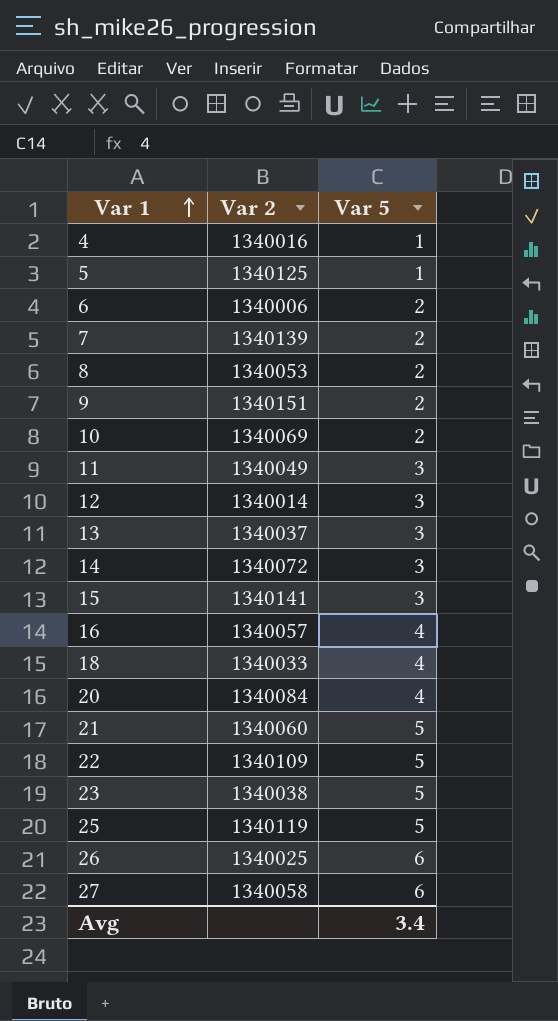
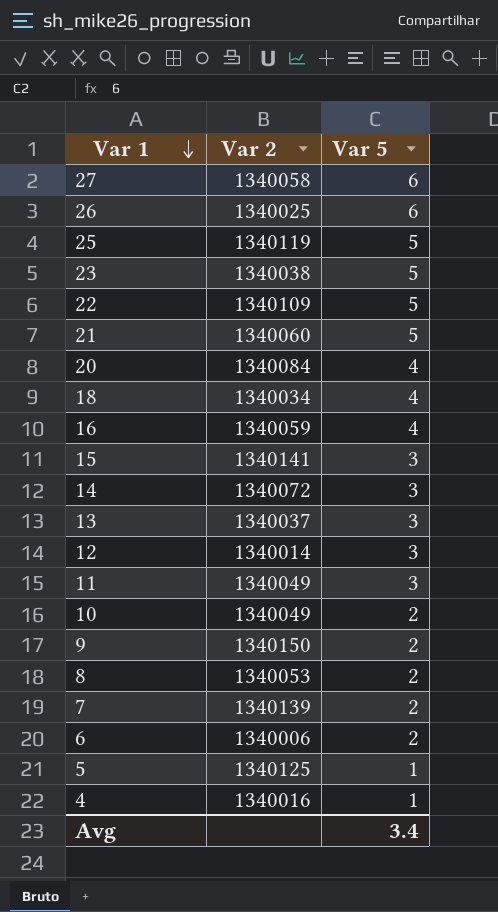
row order: Var 1 ascending -> Var 1 descending
18 | Var 2: 1340033 -> 1340034
16 | Var 2: 1340057 -> 1340059
10 | Var 2: 1340069 -> 1340049
9 | Var 2: 1340151 -> 1340150

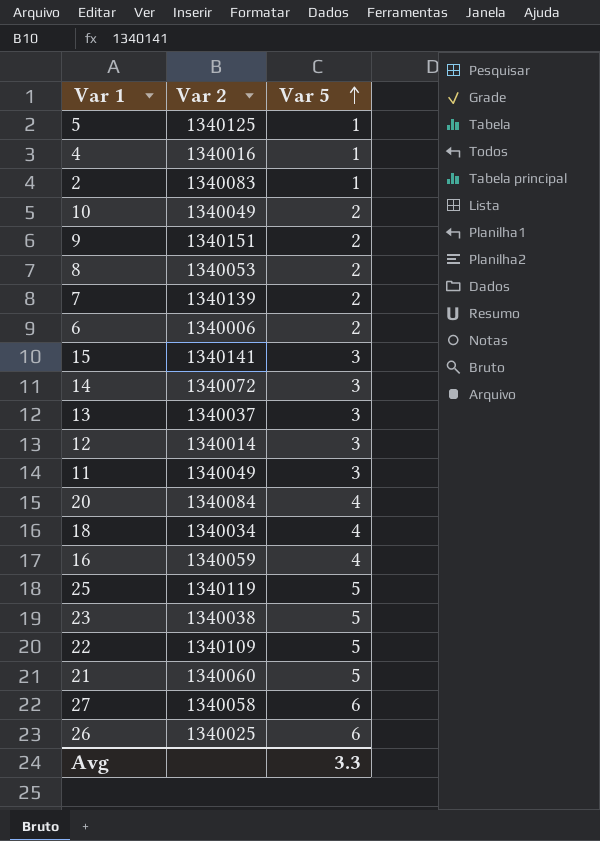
row order: Var 1 descending -> Var 5 ascending
row 2: none -> 1340083 | 1
9 | Var 2: 1340150 -> 1340151
Avg | Var 5: 3.4 -> 3.3

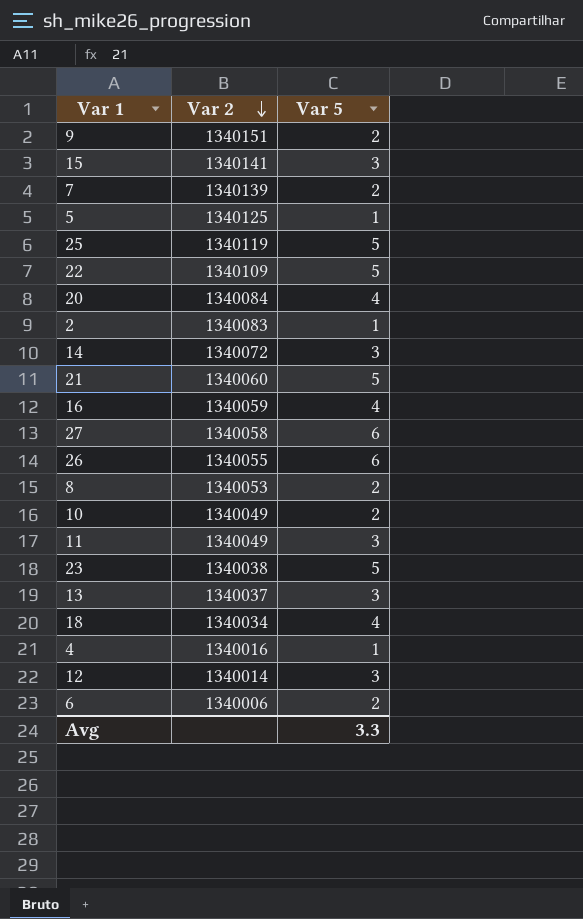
row order: Var 5 ascending -> Var 2 descending
26 | Var 2: 1340025 -> 1340055

